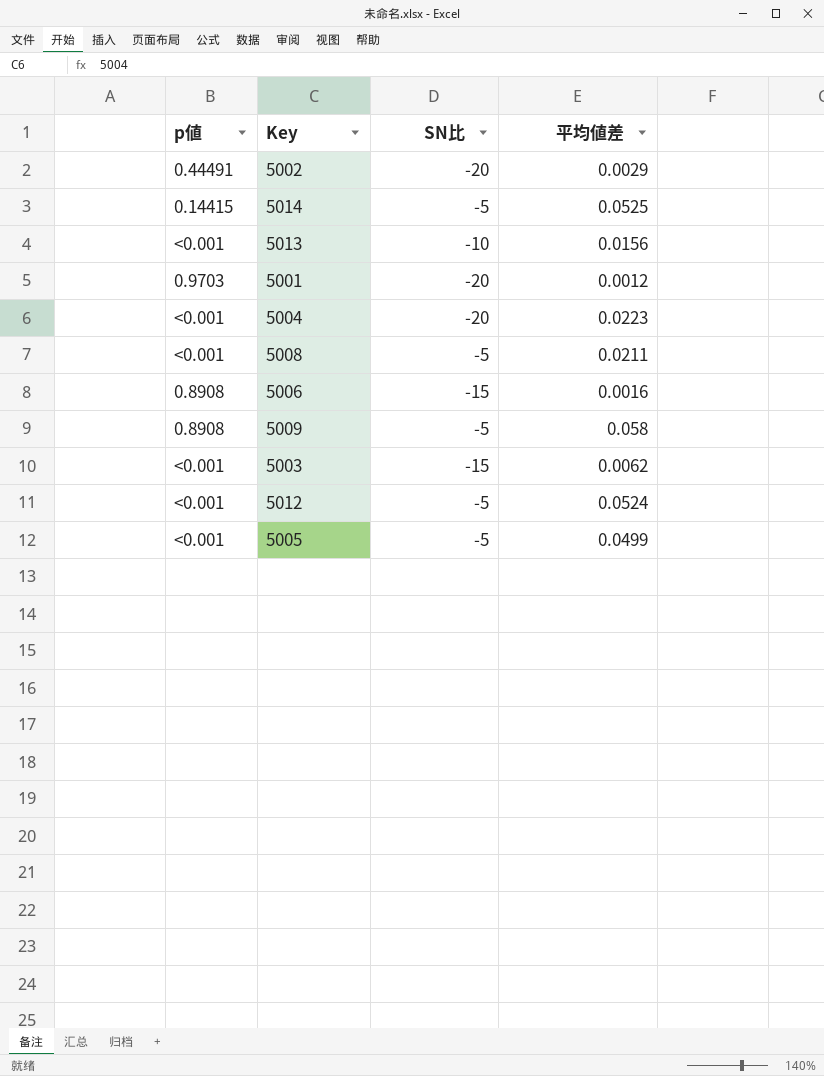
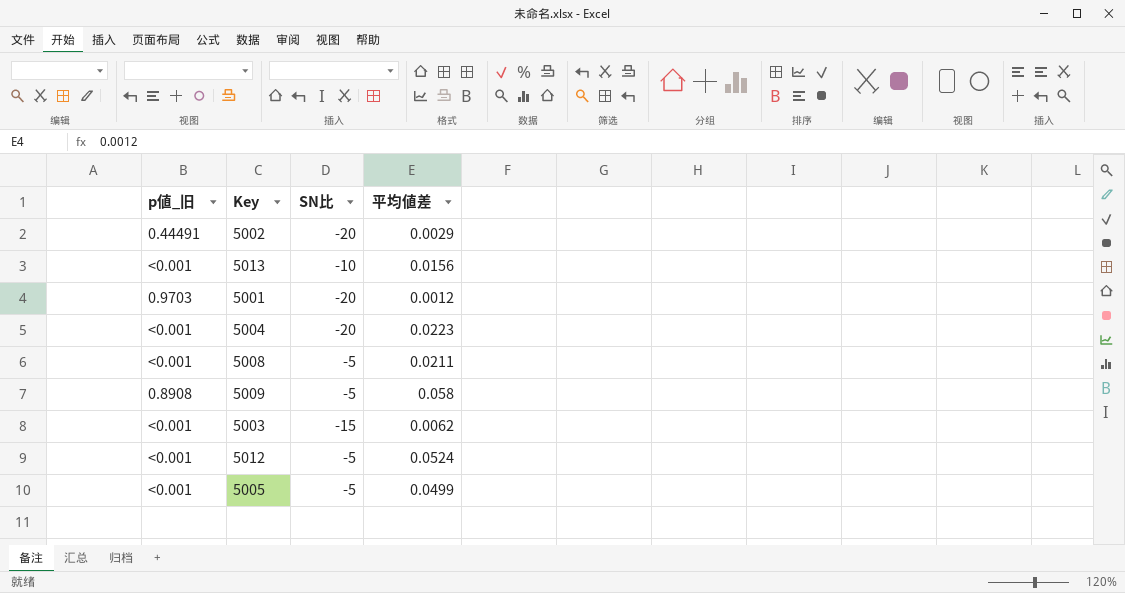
column name: p値 -> p値_旧
row 5014: 0.14415 | -5 | 0.0525 -> none
row 5006: 0.8908 | -15 | 0.0016 -> none

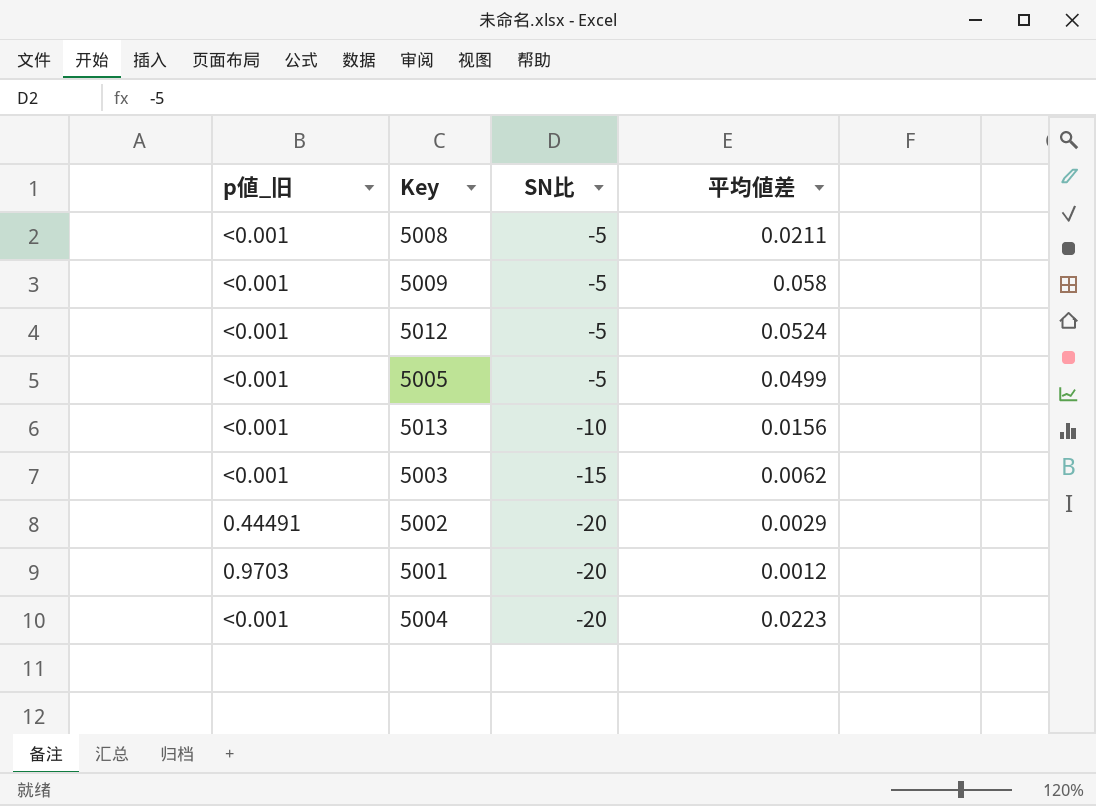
row order: none -> SN比 descending
5009 | p値_旧: 0.8908 -> <0.001

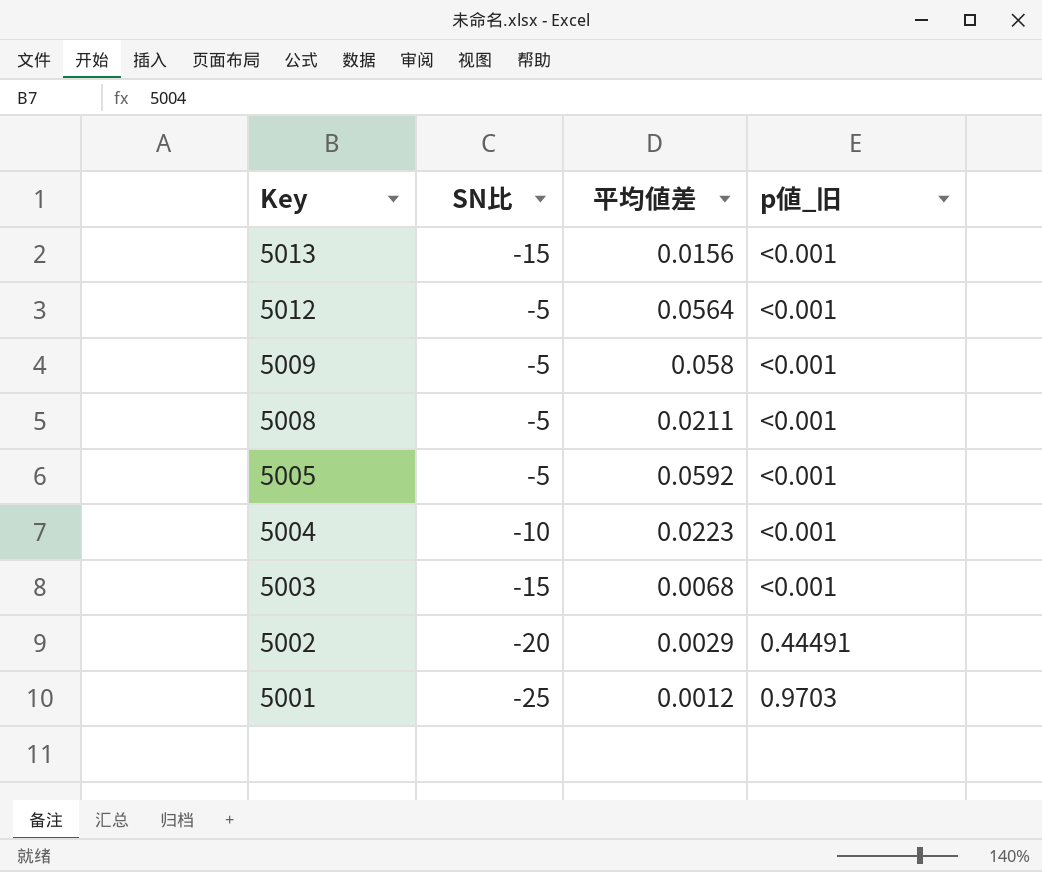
row order: SN比 descending -> Key descending
column p値_旧 | position: 1 -> 4
5013 | SN比: -10 -> -15
5012 | 平均値差: 0.0524 -> 0.0564
5005 | 平均値差: 0.0499 -> 0.0592
5004 | SN比: -20 -> -10
5003 | 平均値差: 0.0062 -> 0.0068
5001 | SN比: -20 -> -25

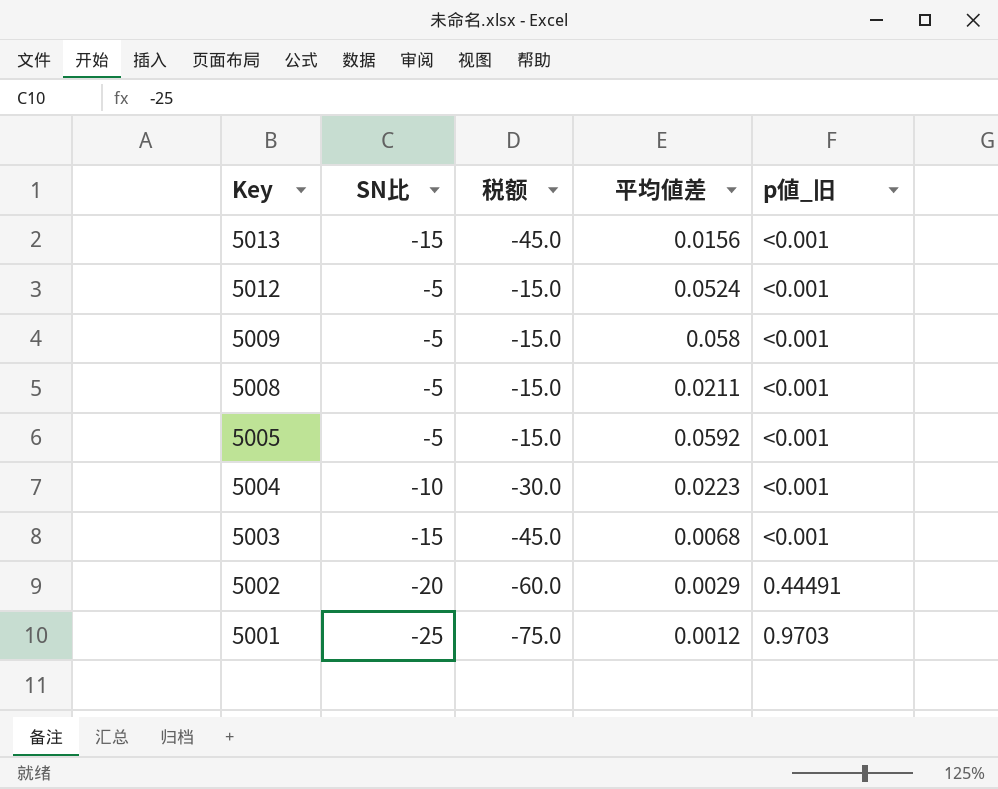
column 税额 | formula: none -> [SN比] * 3
5012 | 平均値差: 0.0564 -> 0.0524

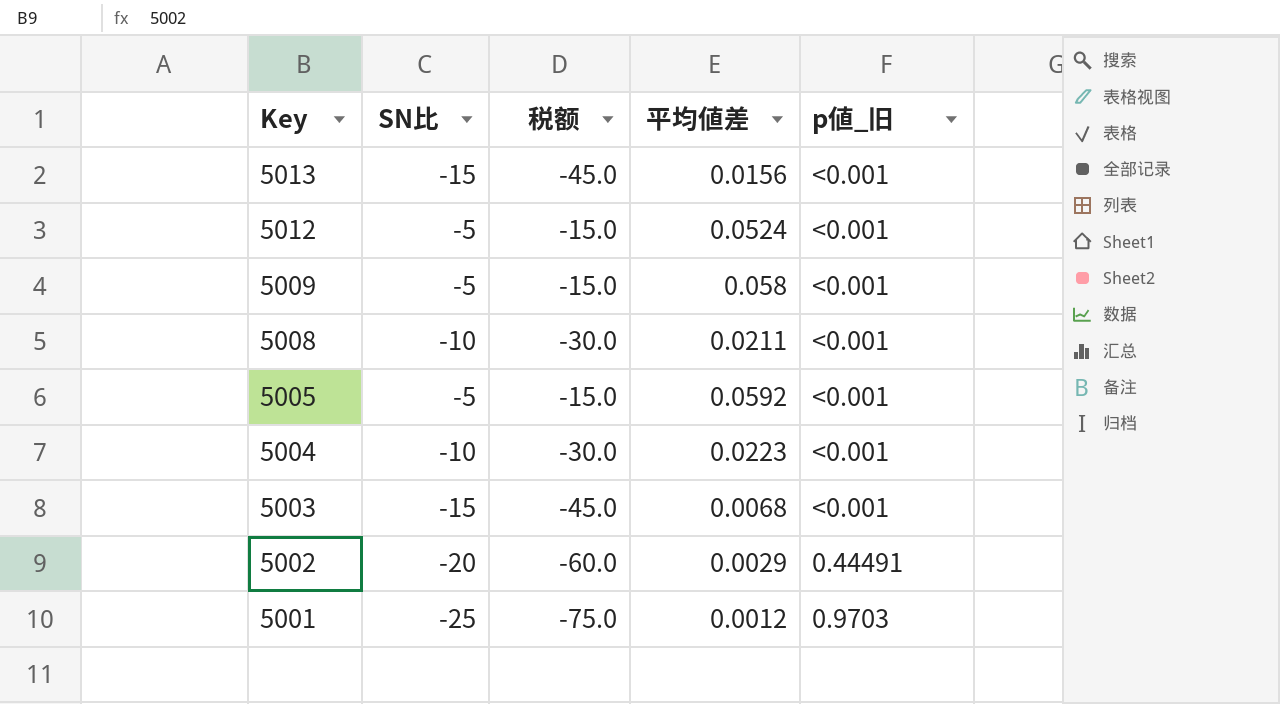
5008 | SN比: -5 -> -10
5008 | 税额: -15.0 -> -30.0

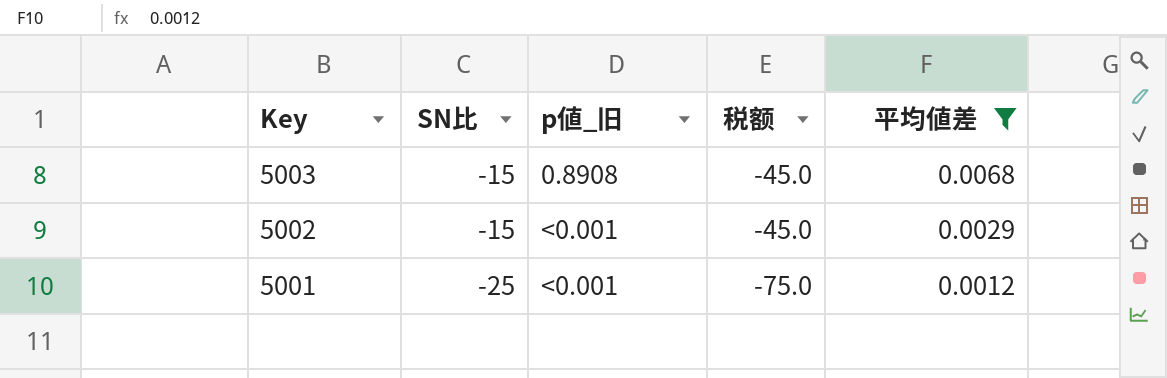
filter: none -> 平均値差 <= 0.0068
column p値_旧 | position: 5 -> 3
5003 | p値_旧: <0.001 -> 0.8908
5002 | SN比: -20 -> -15
5002 | p値_旧: 0.44491 -> <0.001
5002 | 税额: -60.0 -> -45.0
5001 | p値_旧: 0.9703 -> <0.001

